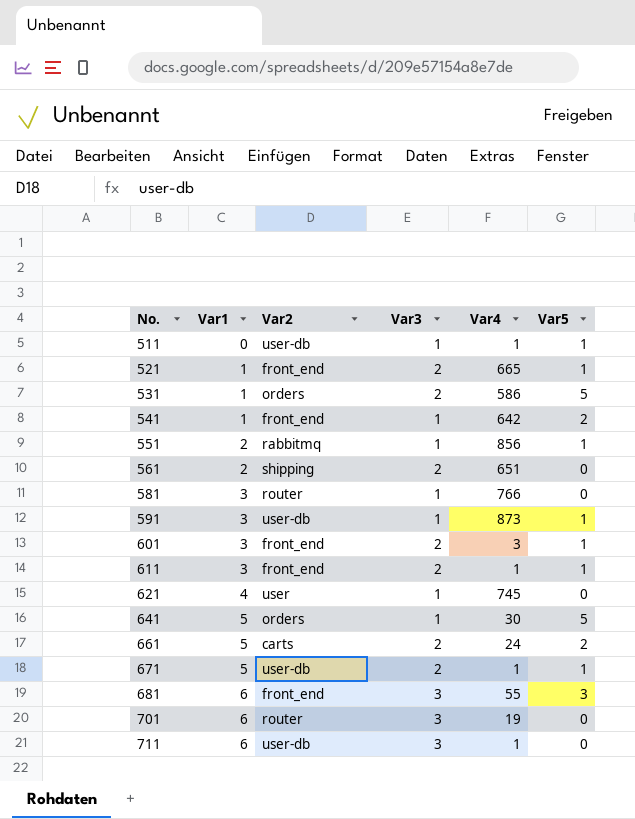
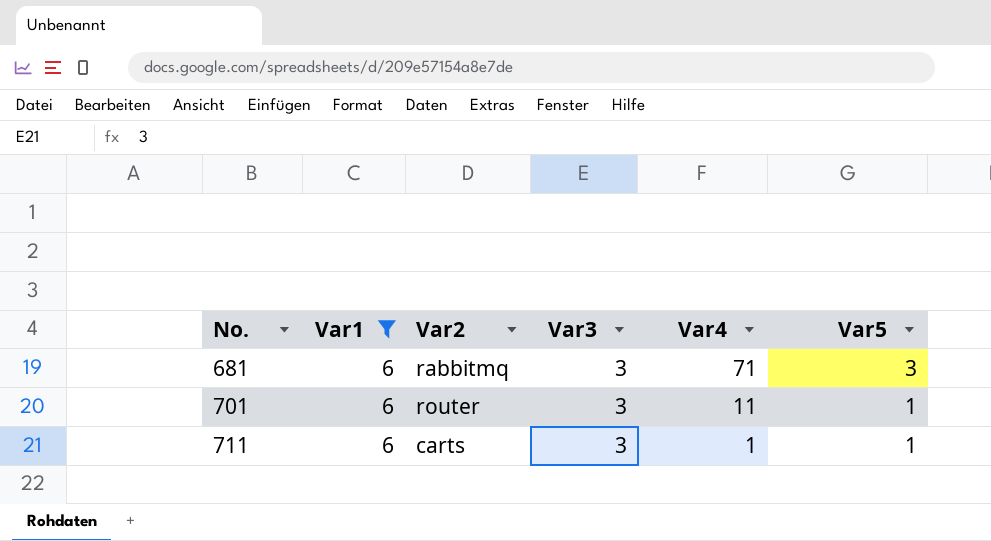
filter: none -> Var1 = 6
681 | Var2: front_end -> rabbitmq
681 | Var4: 55 -> 71
701 | Var4: 19 -> 11
701 | Var5: 0 -> 1
711 | Var2: user-db -> carts
711 | Var5: 0 -> 1

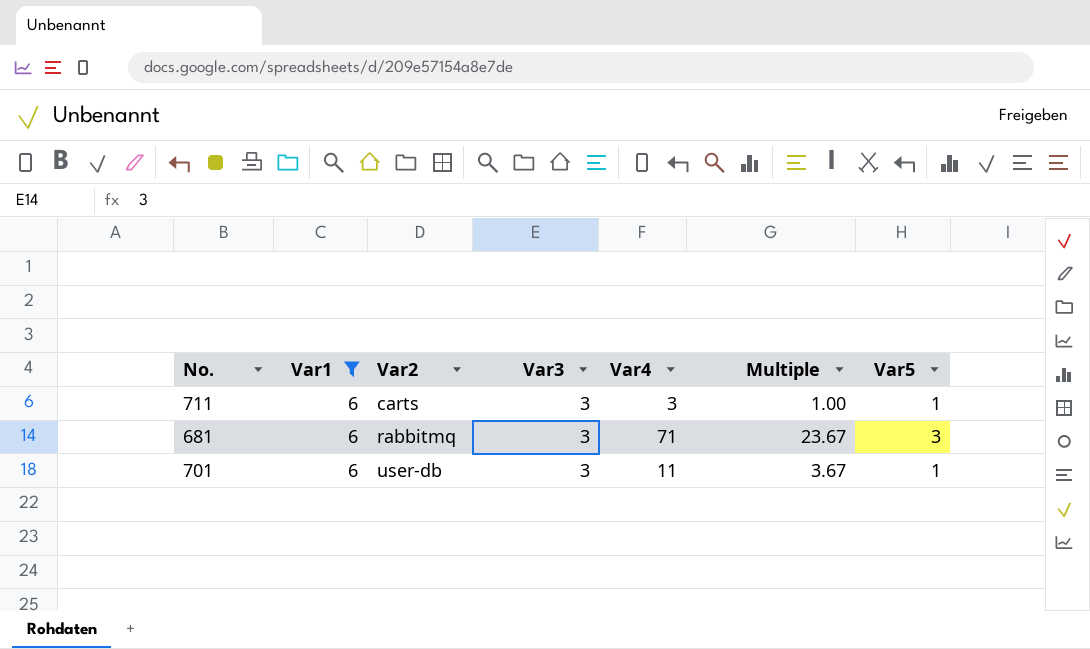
row order: No. ascending -> Var2 ascending
column Multiple | formula: none -> [Var4] / [Var3]
711 | Var4: 1 -> 3
701 | Var2: router -> user-db

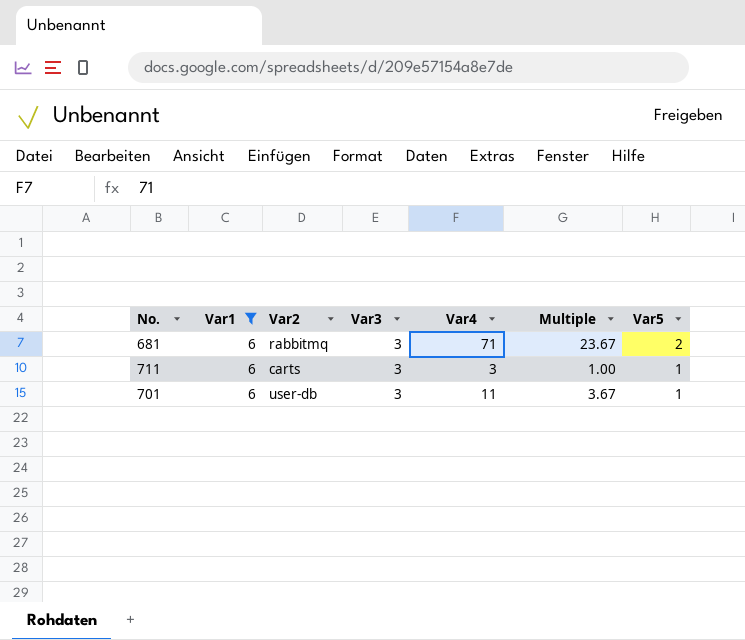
row order: Var2 ascending -> Var5 descending
681 | Var5: 3 -> 2

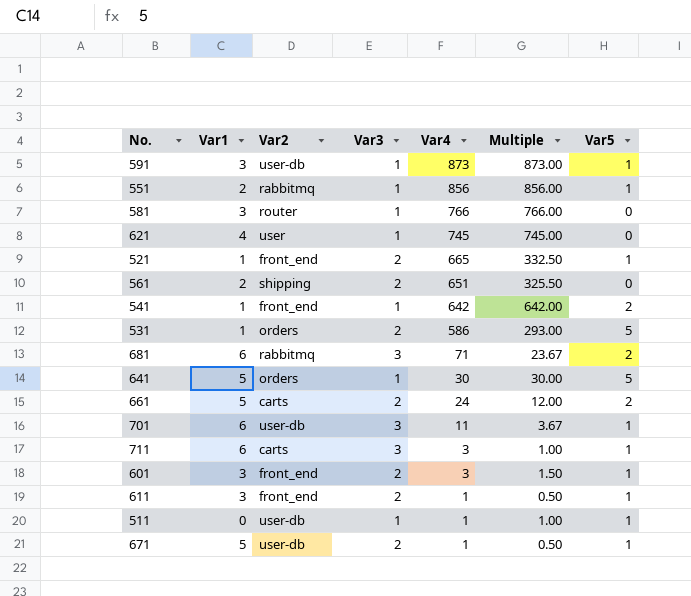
filter: Var1 = 6 -> none
row order: Var5 descending -> Var4 descending

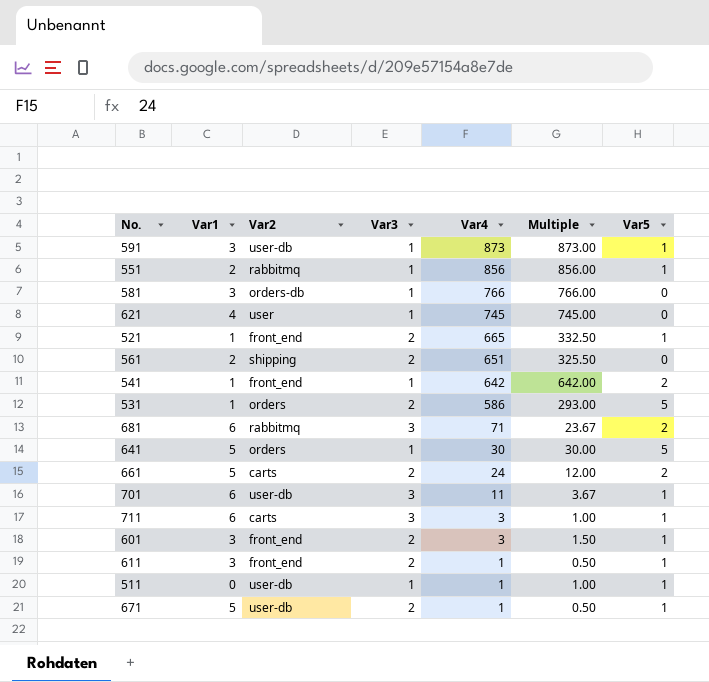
581 | Var2: router -> orders-db

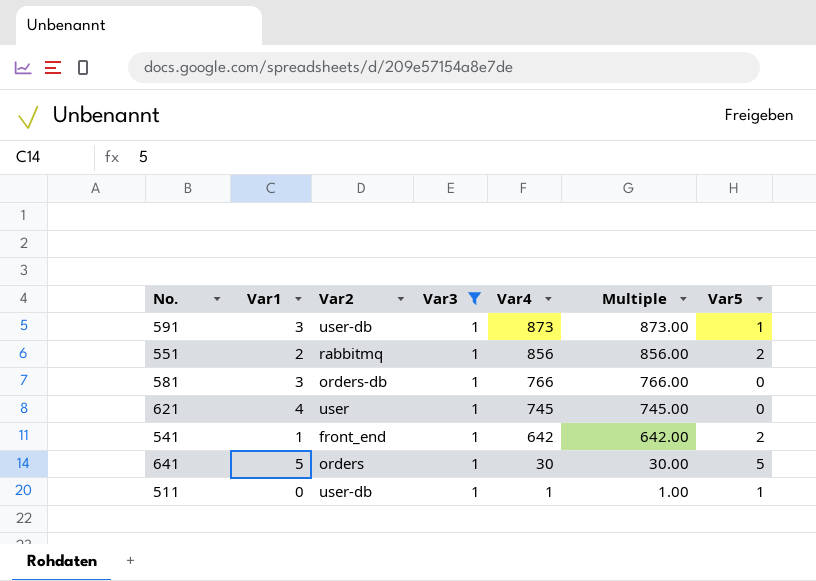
filter: none -> Var3 = 1
551 | Var5: 1 -> 2

